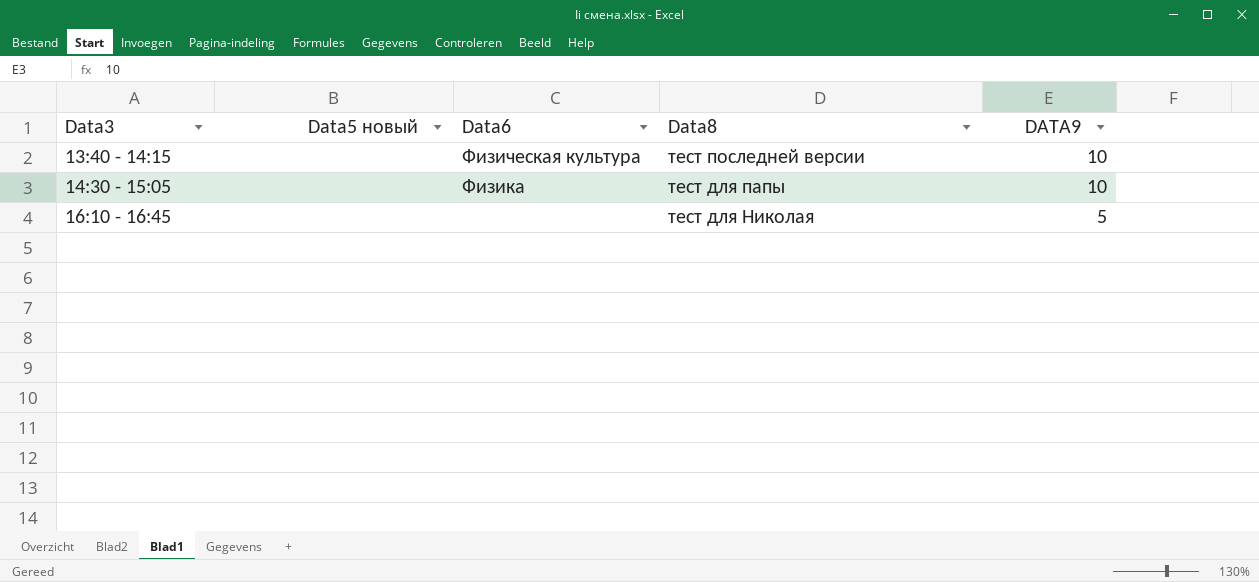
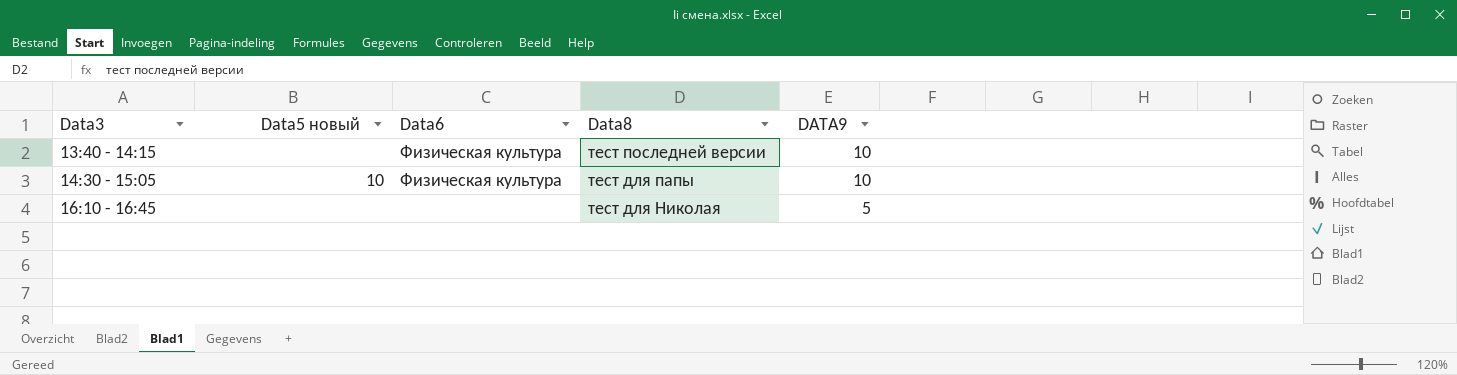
14:30 - 15:05 | Data5 новый: none -> 10
14:30 - 15:05 | Data6: Физика -> Физическая культура

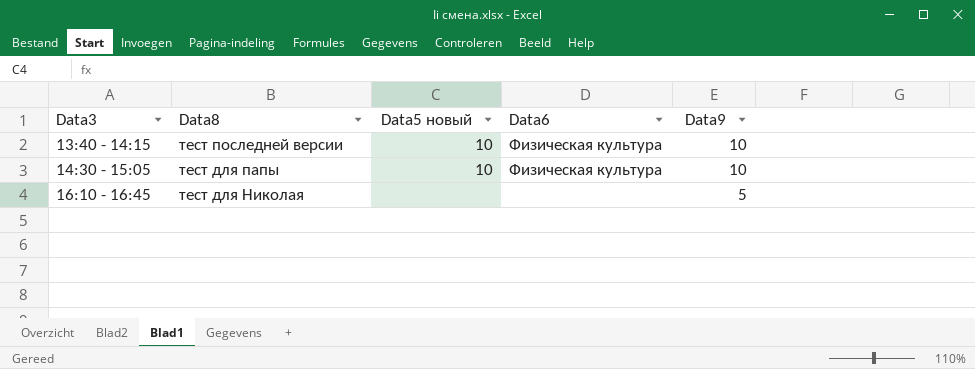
column Data8 | position: 4 -> 2
column name: DATA9 -> Data9
13:40 - 14:15 | Data5 новый: none -> 10

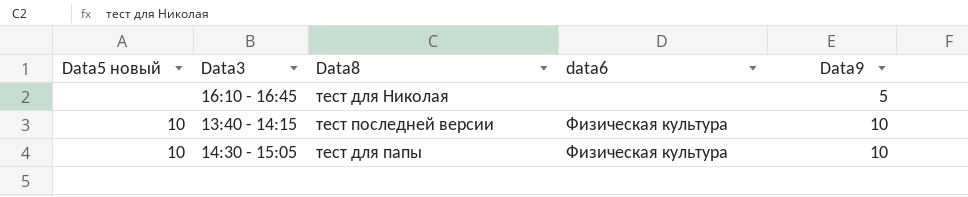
row order: Data3 ascending -> Data9 ascending
column Data5 новый | position: 3 -> 1
column name: Data6 -> data6

